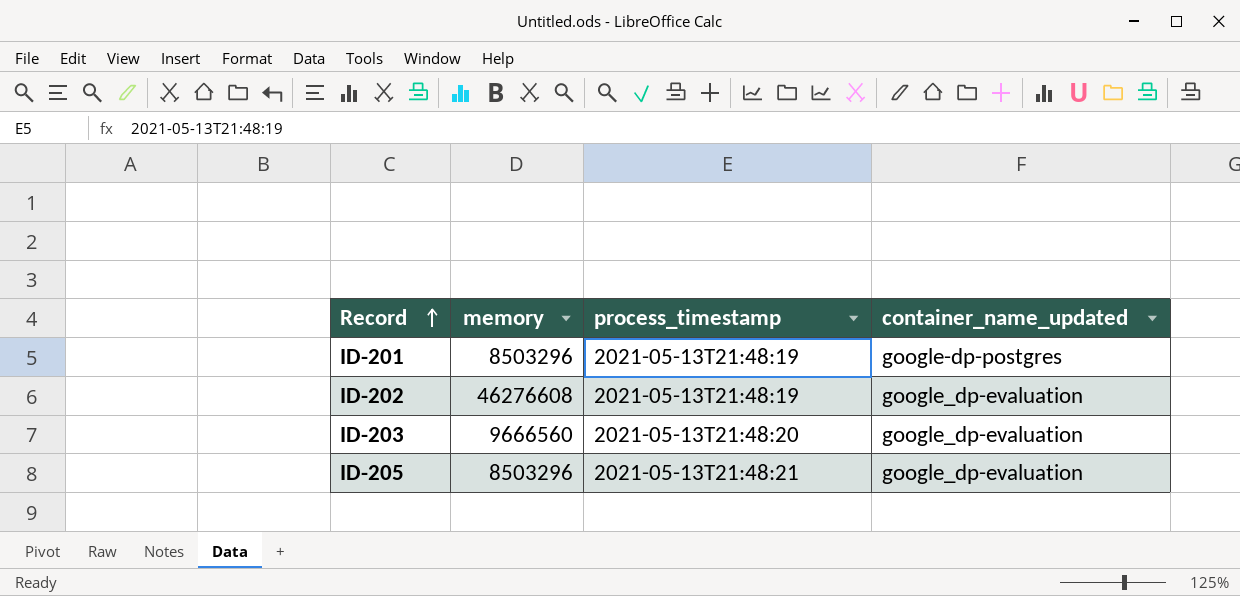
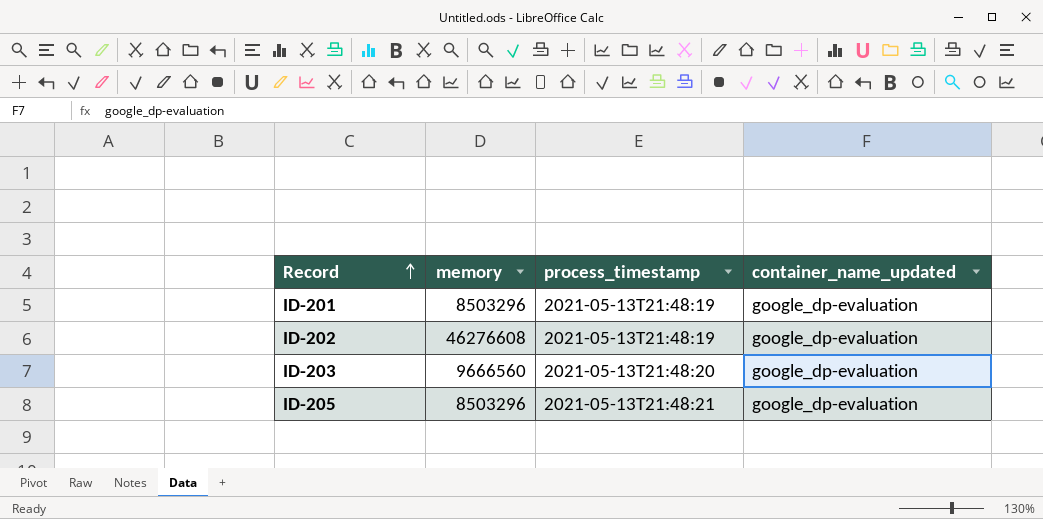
ID-201 | container_name_updated: google-dp-postgres -> google_dp-evaluation

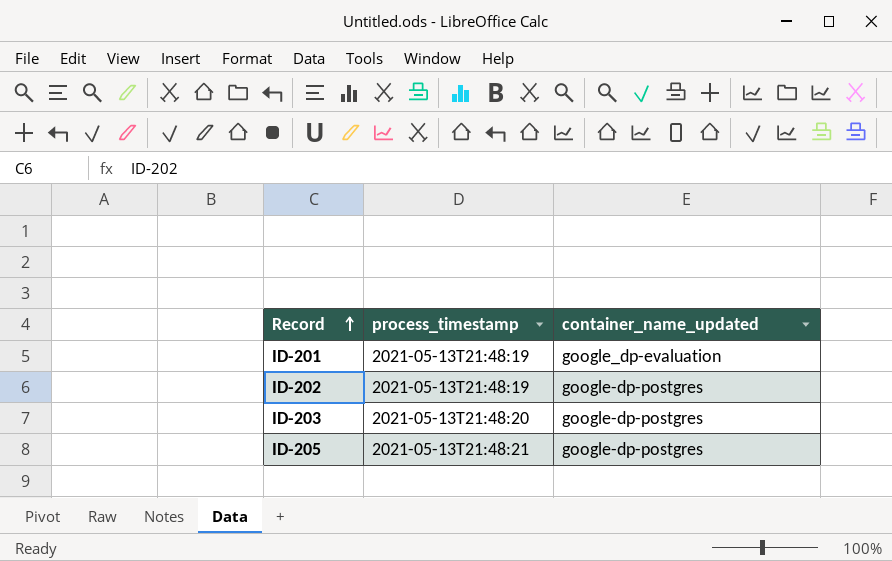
column memory | position: 2 -> none
ID-202 | container_name_updated: google_dp-evaluation -> google-dp-postgres
ID-203 | container_name_updated: google_dp-evaluation -> google-dp-postgres
ID-205 | container_name_updated: google_dp-evaluation -> google-dp-postgres

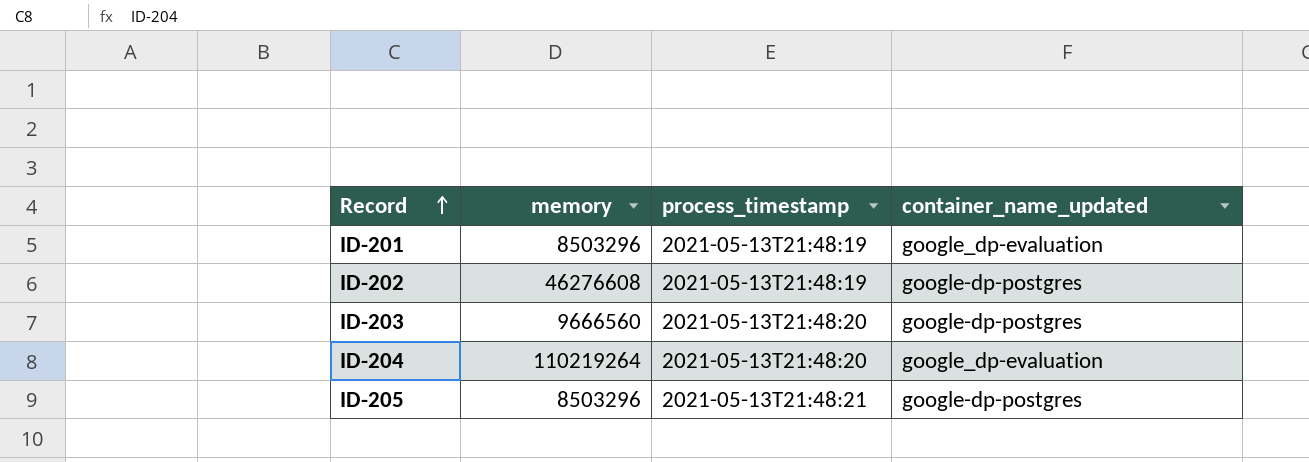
column memory | position: none -> 2
row ID-204: none -> 110219264 | 2021-05-13T21:48:20 | google_dp-evaluation

